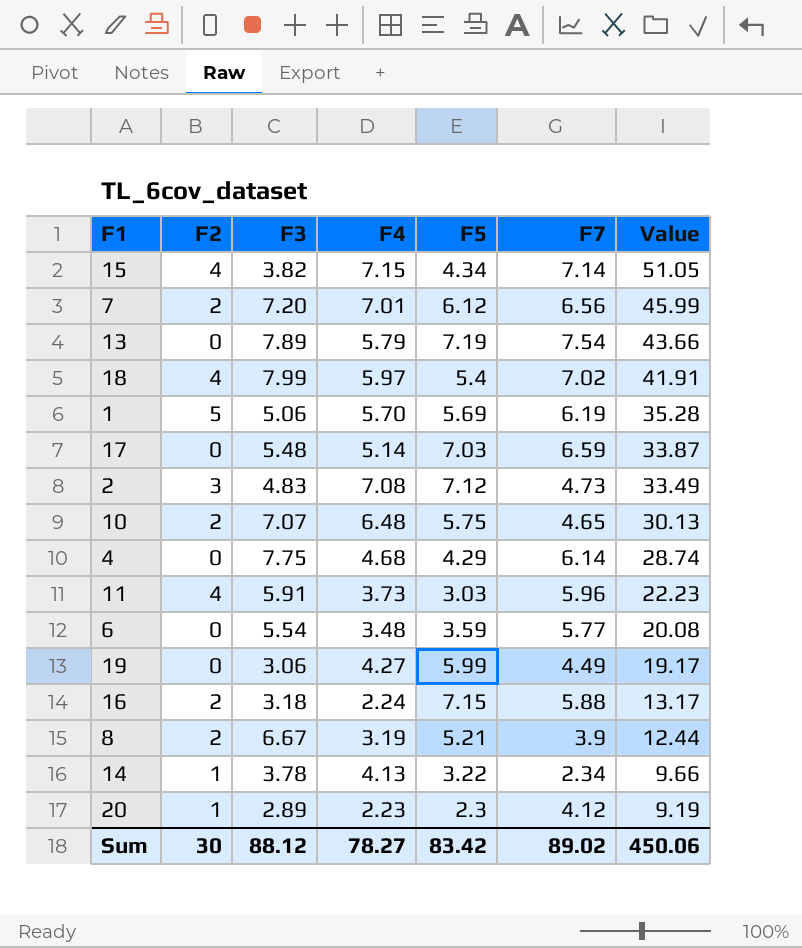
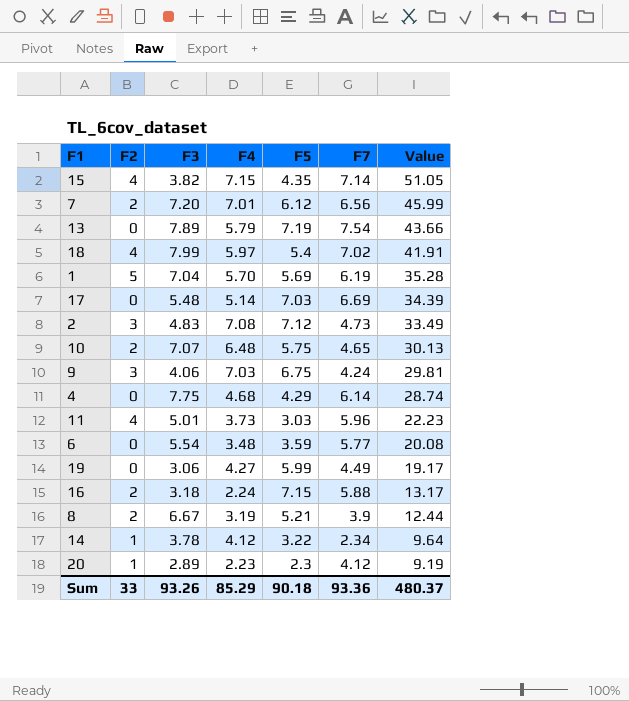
15 | F5: 4.34 -> 4.35
1 | F3: 5.06 -> 7.04
17 | F7: 6.59 -> 6.69
17 | Value: 33.87 -> 34.39
row 9: none -> 3 | 4.06 | 7.03 | 6.75 | 4.24 | 29.81
11 | F3: 5.91 -> 5.01
14 | F4: 4.13 -> 4.12
14 | Value: 9.66 -> 9.64
Sum | F2: 30 -> 33
Sum | F3: 88.12 -> 93.26
Sum | F4: 78.27 -> 85.29
Sum | F5: 83.42 -> 90.18
Sum | F7: 89.02 -> 93.36
Sum | Value: 450.06 -> 480.37

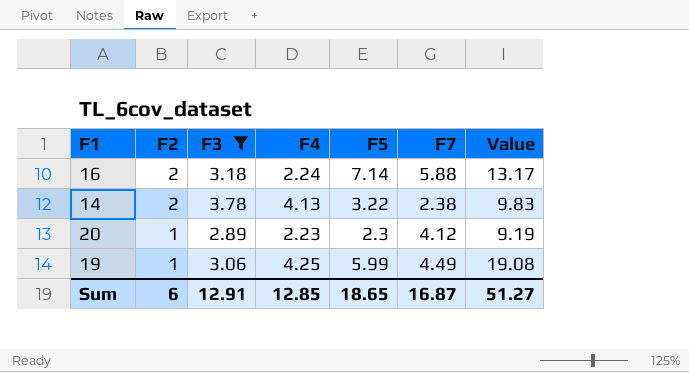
filter: none -> F3 <= 3.78
row order: Value descending -> F2 descending
16 | F5: 7.15 -> 7.14
14 | F2: 1 -> 2
14 | F4: 4.12 -> 4.13
14 | F7: 2.34 -> 2.38
14 | Value: 9.64 -> 9.83
19 | F2: 0 -> 1
19 | F4: 4.27 -> 4.25
19 | Value: 19.17 -> 19.08
Sum | F2: 33 -> 6
Sum | F3: 93.26 -> 12.91
Sum | F4: 85.29 -> 12.85
Sum | F5: 90.18 -> 18.65
Sum | F7: 93.36 -> 16.87
Sum | Value: 480.37 -> 51.27

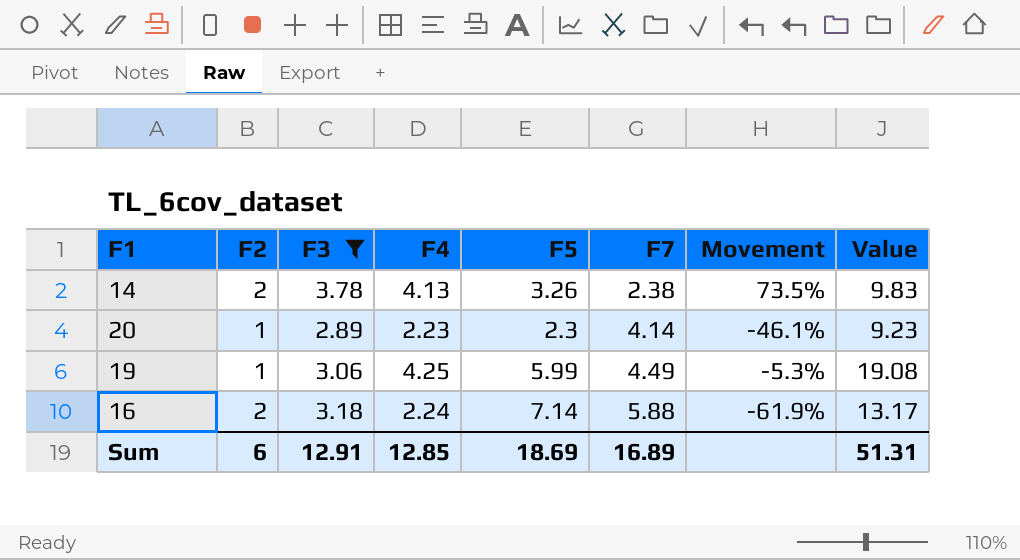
row order: F2 descending -> F7 ascending
column Movement | formula: none -> ([F4] - [F7]) / [F7]
14 | F5: 3.22 -> 3.26
20 | F7: 4.12 -> 4.14
20 | Value: 9.19 -> 9.23
Sum | F5: 18.65 -> 18.69
Sum | F7: 16.87 -> 16.89
Sum | Value: 51.27 -> 51.31

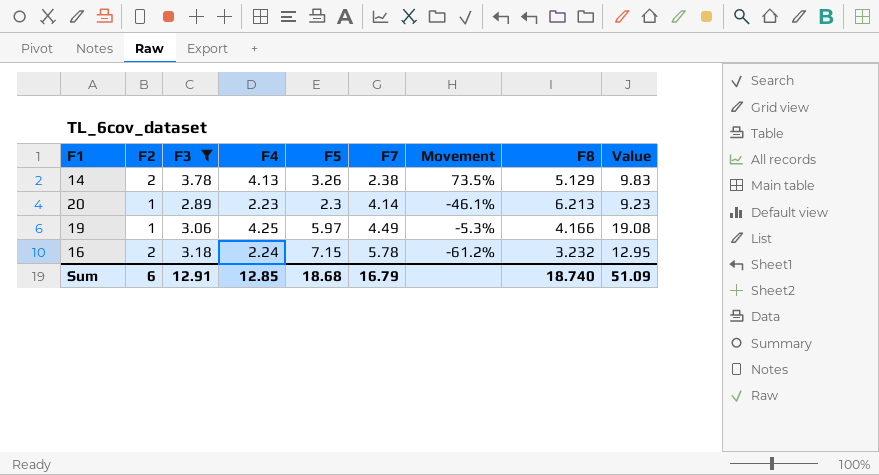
column F8 | position: none -> 8
19 | F5: 5.99 -> 5.97
16 | F5: 7.14 -> 7.15
16 | F7: 5.88 -> 5.78
16 | Movement: -61.9% -> -61.2%
16 | Value: 13.17 -> 12.95
Sum | F5: 18.69 -> 18.68
Sum | F7: 16.89 -> 16.79
Sum | Value: 51.31 -> 51.09

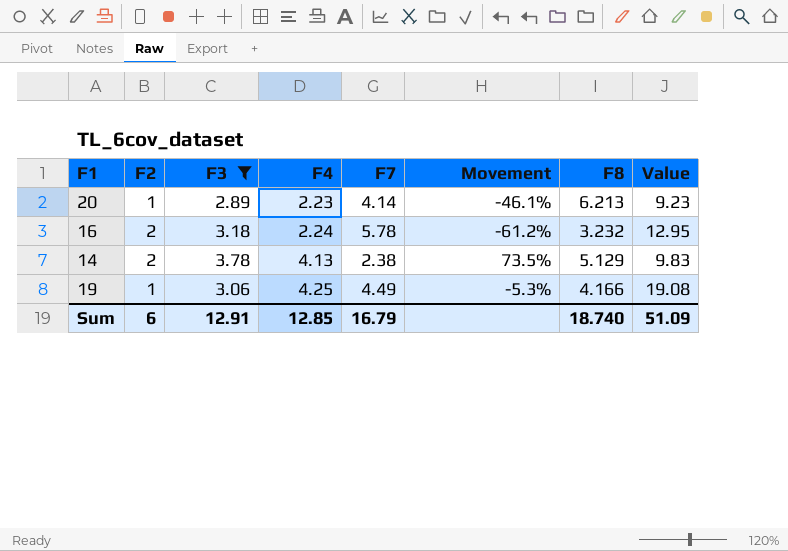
row order: F7 ascending -> F4 ascending
column F5 | position: 5 -> none

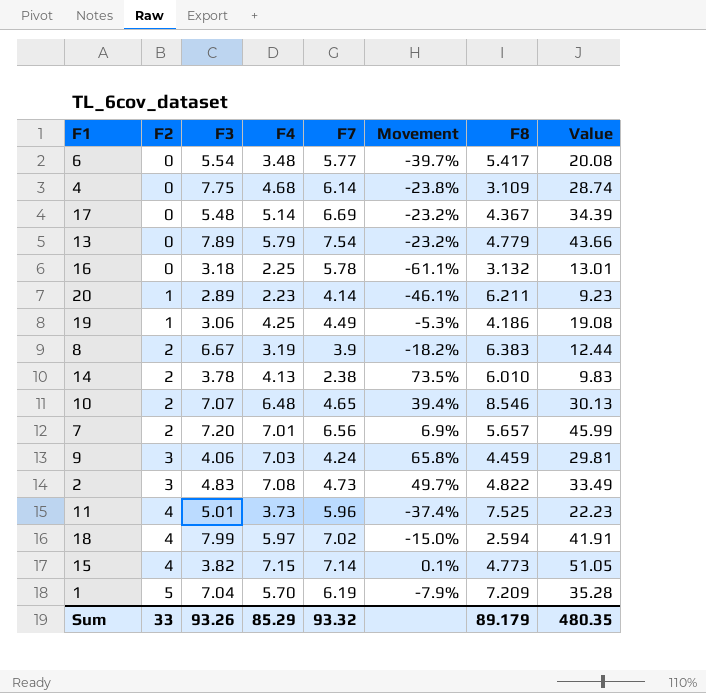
filter: F3 <= 3.78 -> none
row order: F4 ascending -> F2 ascending
16 | F2: 2 -> 0
16 | F4: 2.24 -> 2.25
16 | Movement: -61.2% -> -61.1%
16 | F8: 3.232 -> 3.132
16 | Value: 12.95 -> 13.01
20 | F8: 6.213 -> 6.211
19 | F8: 4.166 -> 4.186
14 | F8: 5.129 -> 6.010
Sum | F2: 6 -> 33
Sum | F3: 12.91 -> 93.26
Sum | F4: 12.85 -> 85.29
Sum | F7: 16.79 -> 93.32
Sum | F8: 18.740 -> 89.179
Sum | Value: 51.09 -> 480.35

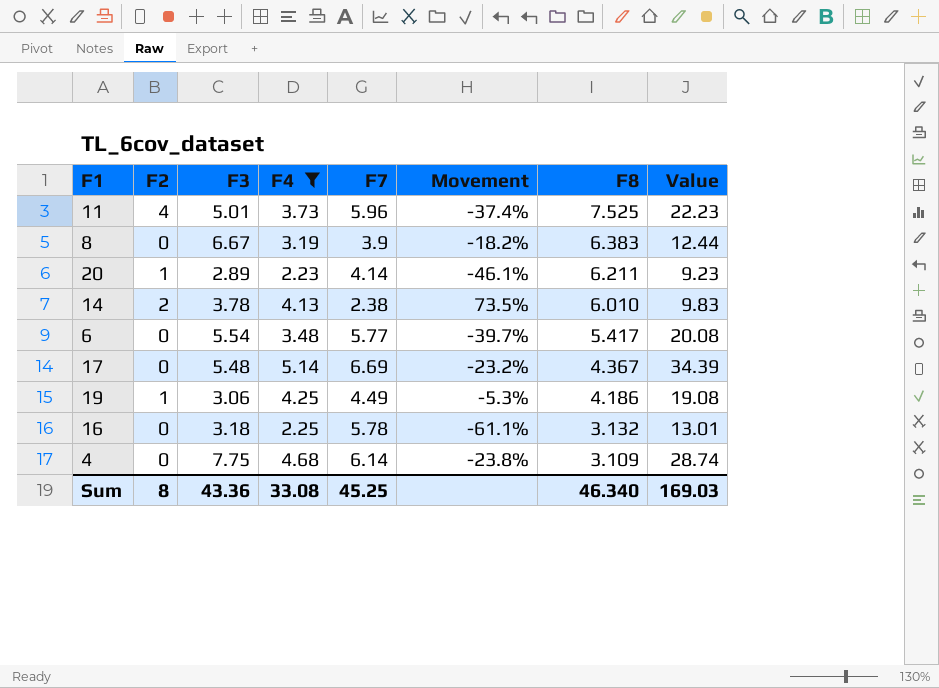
filter: none -> F4 <= 5.14
row order: F2 ascending -> F8 descending
8 | F2: 2 -> 0
Sum | F2: 33 -> 8
Sum | F3: 93.26 -> 43.36
Sum | F4: 85.29 -> 33.08
Sum | F7: 93.32 -> 45.25
Sum | F8: 89.179 -> 46.340
Sum | Value: 480.35 -> 169.03

